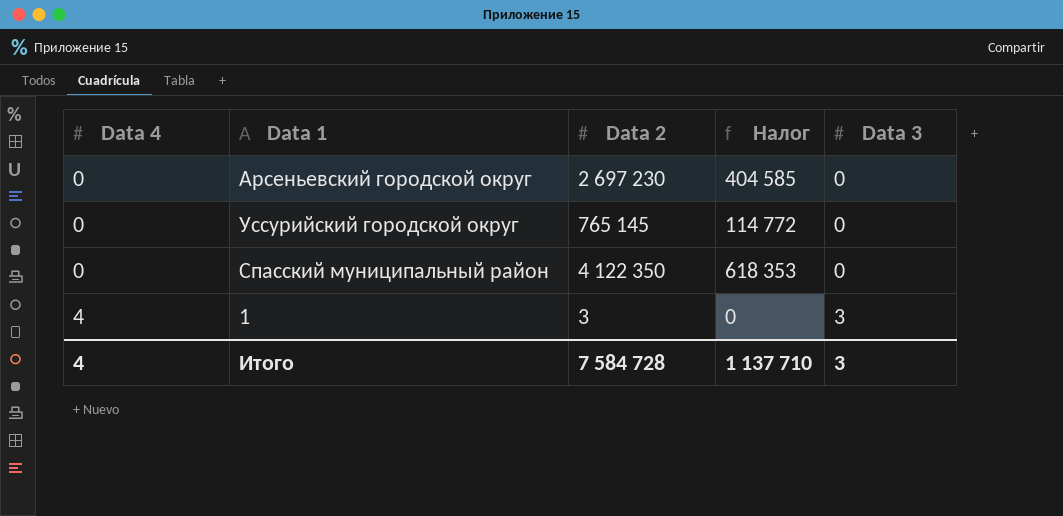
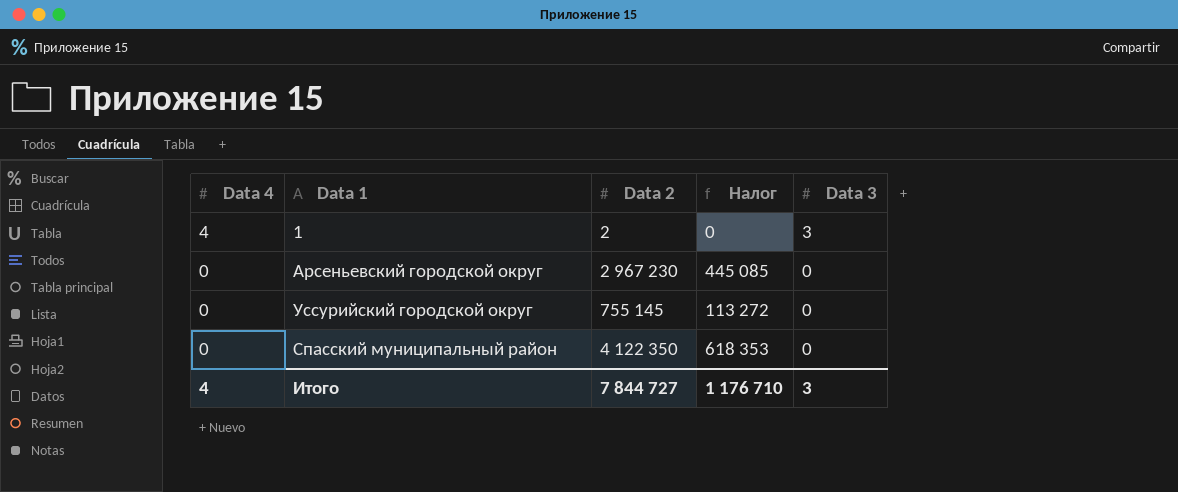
row order: Data 4 ascending -> Data 4 descending
1 | Data 2: 3 -> 2
Арсеньевский городской округ | Data 2: 2 697 230 -> 2 967 230
Арсеньевский городской округ | Налог: 404 585 -> 445 085
Уссурийский городской округ | Data 2: 765 145 -> 755 145
Уссурийский городской округ | Налог: 114 772 -> 113 272
Итого | Data 2: 7 584 728 -> 7 844 727
Итого | Налог: 1 137 710 -> 1 176 710

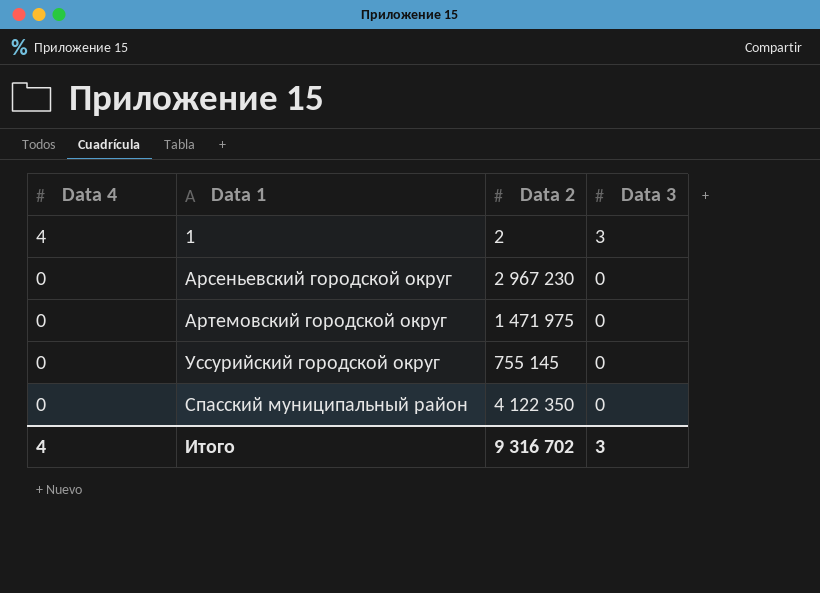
column Налог | formula: [Data 2] * 0,15 -> none
row Артемовский городской округ: none -> 0 | 1 471 975 | 0
Итого | Data 2: 7 844 727 -> 9 316 702

